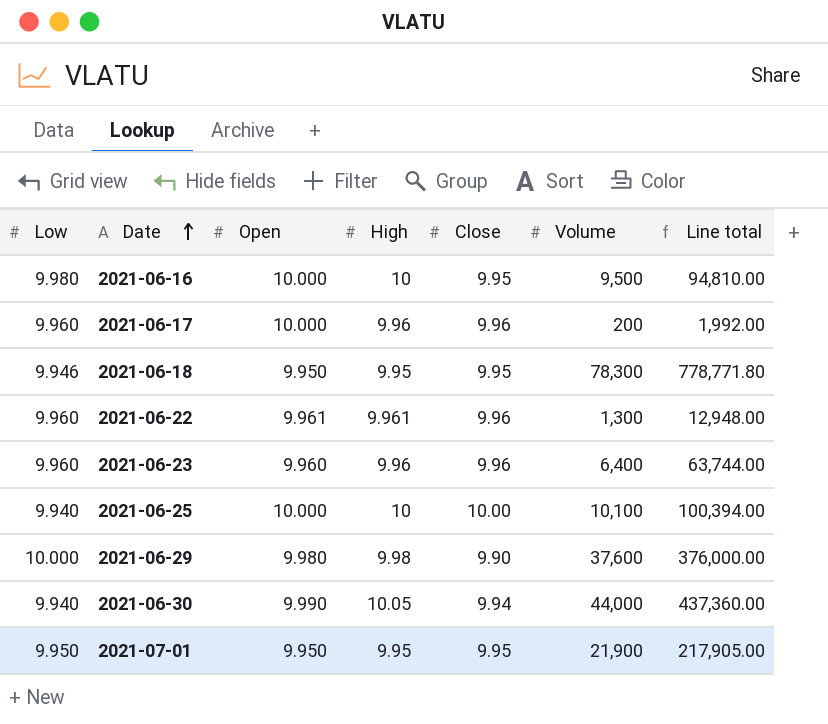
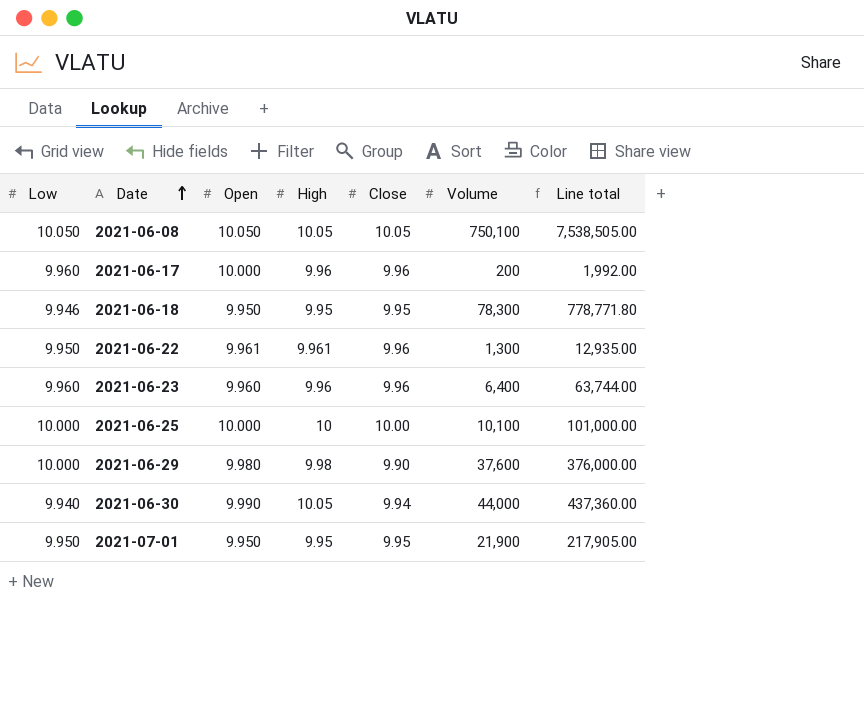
row 2021-06-16: 9.980 | 10.000 | 10 | 9.95 | 9,500 | 94,810.00 -> none
row 2021-06-08: none -> 10.050 | 10.050 | 10.05 | 10.05 | 750,100 | 7,538,505.00
2021-06-22 | Low: 9.960 -> 9.950
2021-06-22 | Line total: 12,948.00 -> 12,935.00
2021-06-25 | Low: 9.940 -> 10.000
2021-06-25 | Line total: 100,394.00 -> 101,000.00

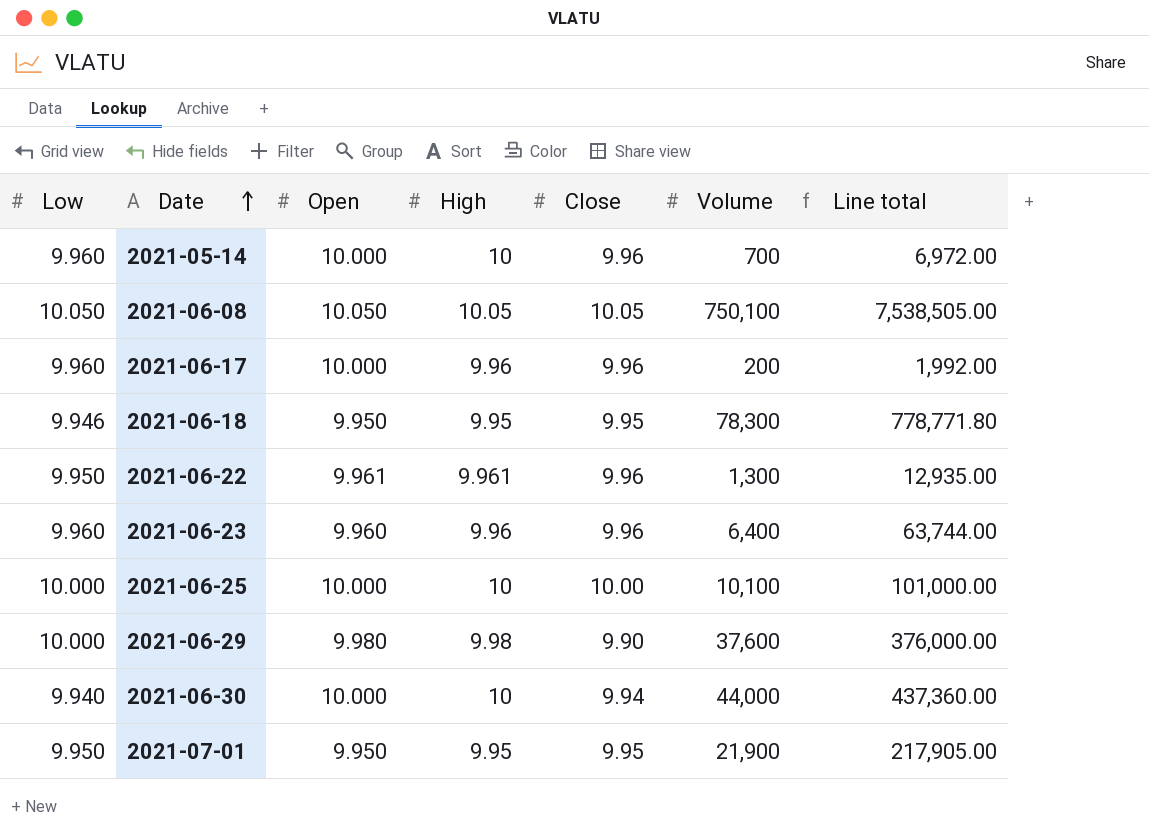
row 2021-05-14: none -> 9.960 | 10.000 | 10 | 9.96 | 700 | 6,972.00
2021-06-30 | Open: 9.990 -> 10.000
2021-06-30 | High: 10.05 -> 10

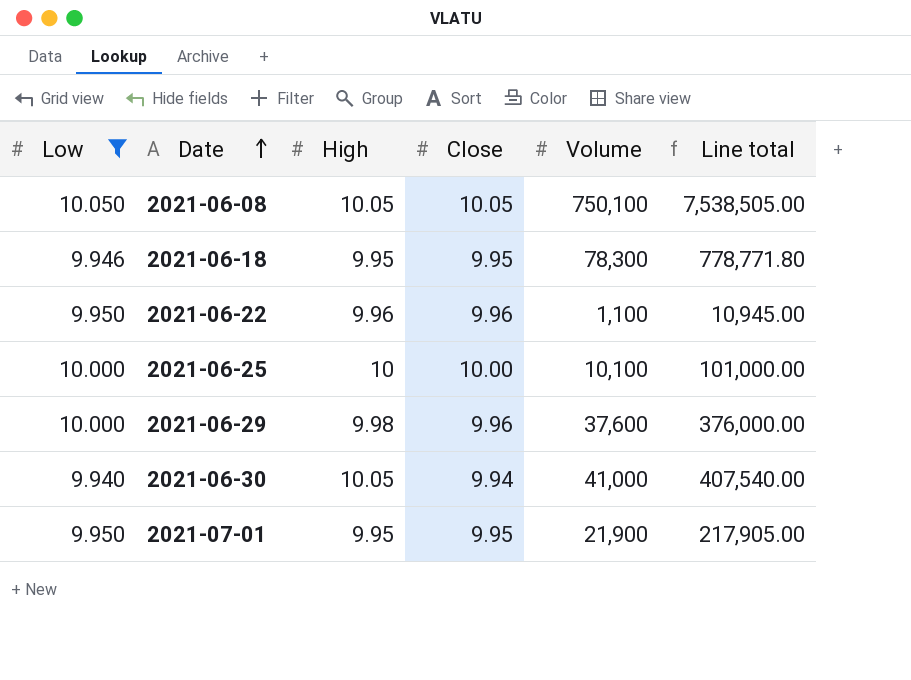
filter: none -> Low != 9.960
column Open | position: 3 -> none
2021-06-22 | High: 9.961 -> 9.96
2021-06-22 | Volume: 1,300 -> 1,100
2021-06-22 | Line total: 12,935.00 -> 10,945.00
2021-06-29 | Close: 9.90 -> 9.96
2021-06-30 | High: 10 -> 10.05
2021-06-30 | Volume: 44,000 -> 41,000
2021-06-30 | Line total: 437,360.00 -> 407,540.00

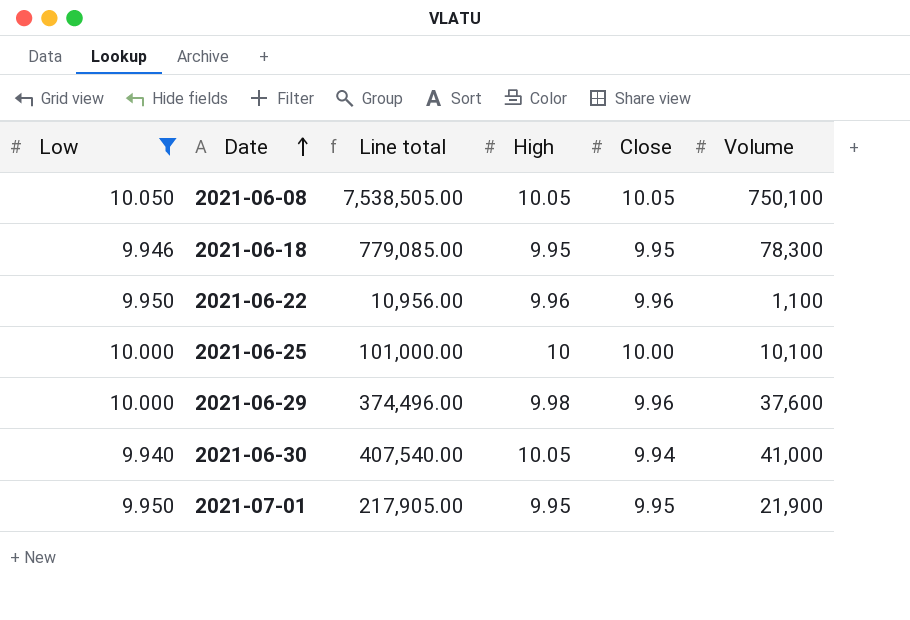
column Line total | formula: [Low] * [Volume] -> [Close] * [Volume]
column Line total | position: 6 -> 3

